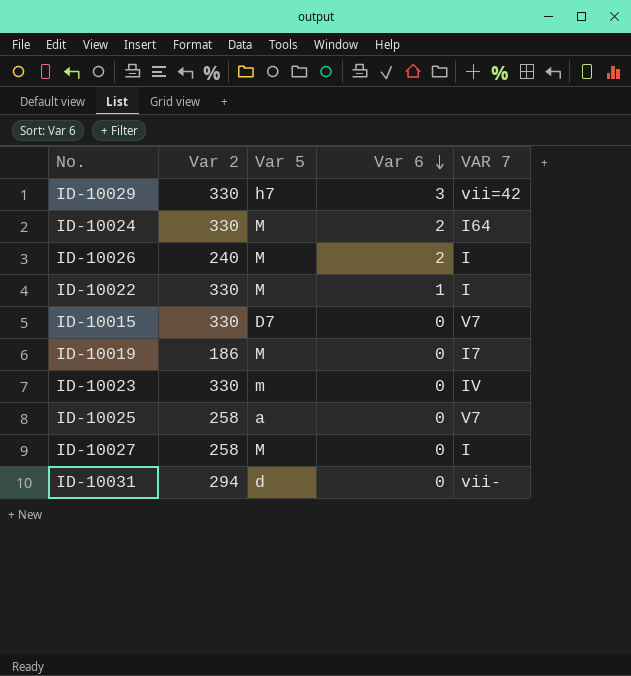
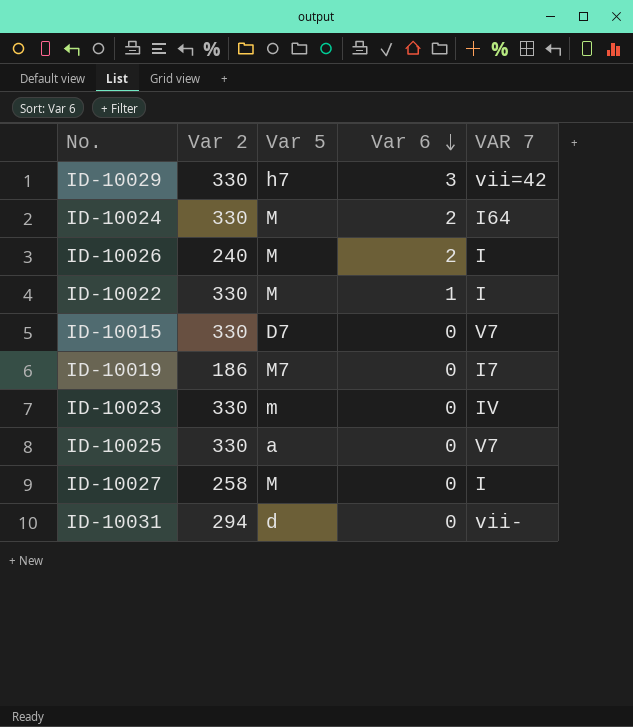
ID-10019 | Var 5: M -> M7
ID-10025 | Var 2: 258 -> 330

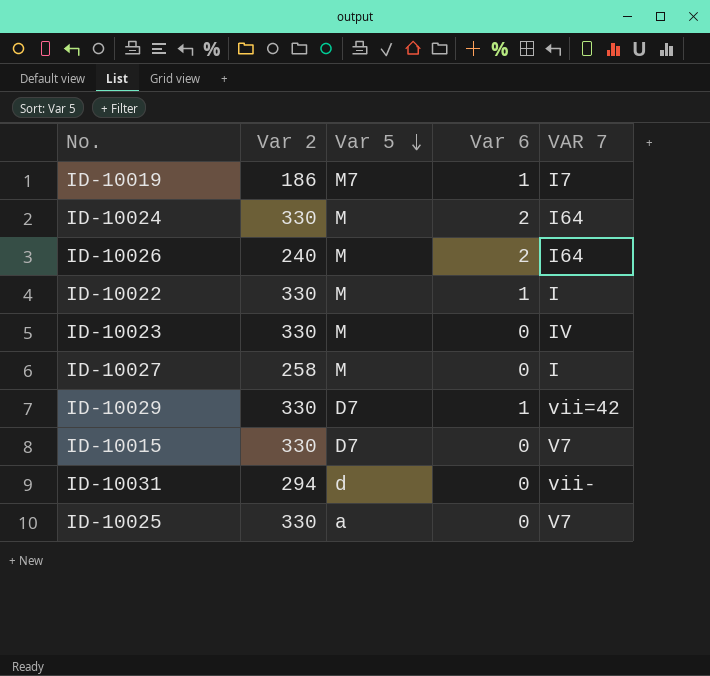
row order: Var 6 descending -> Var 5 descending
ID-10019 | Var 6: 0 -> 1
ID-10026 | VAR 7: I -> I64
ID-10023 | Var 5: m -> M
ID-10029 | Var 5: h7 -> D7
ID-10029 | Var 6: 3 -> 1

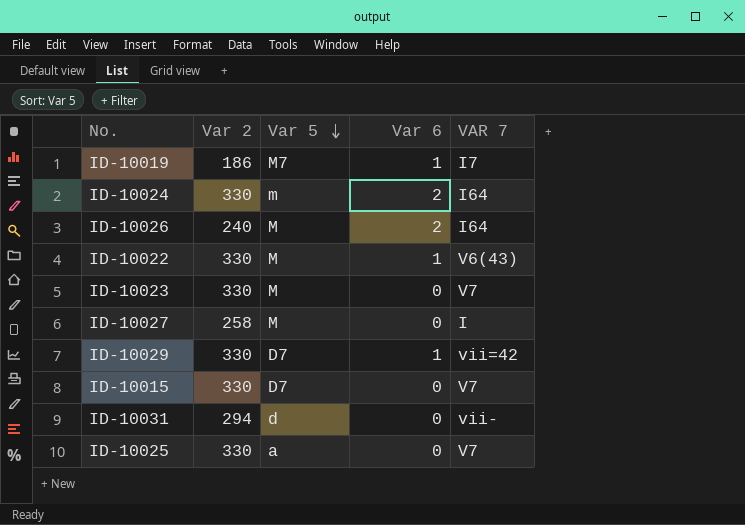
ID-10024 | Var 5: M -> m
ID-10022 | VAR 7: I -> V6(43)
ID-10023 | VAR 7: IV -> V7

